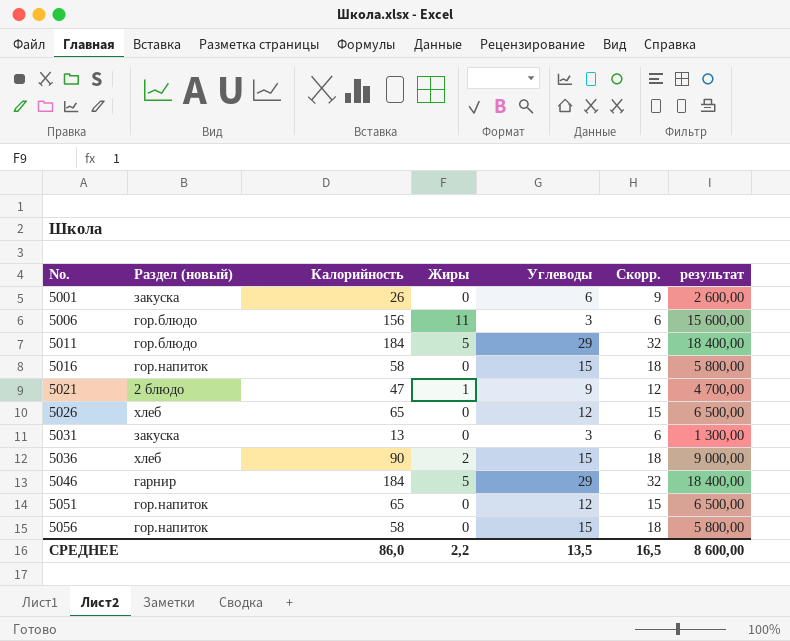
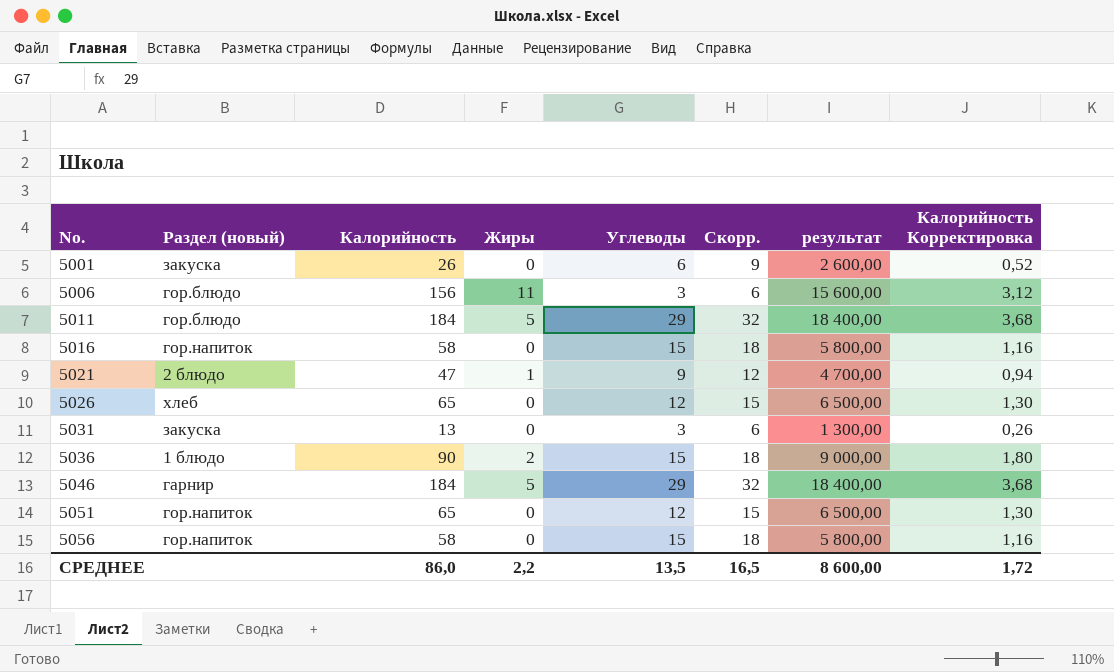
column Калорийность Корректировка | formula: none -> [Калорийность] * 0,02
5036 | Раздел (новый): хлеб -> 1 блюдо

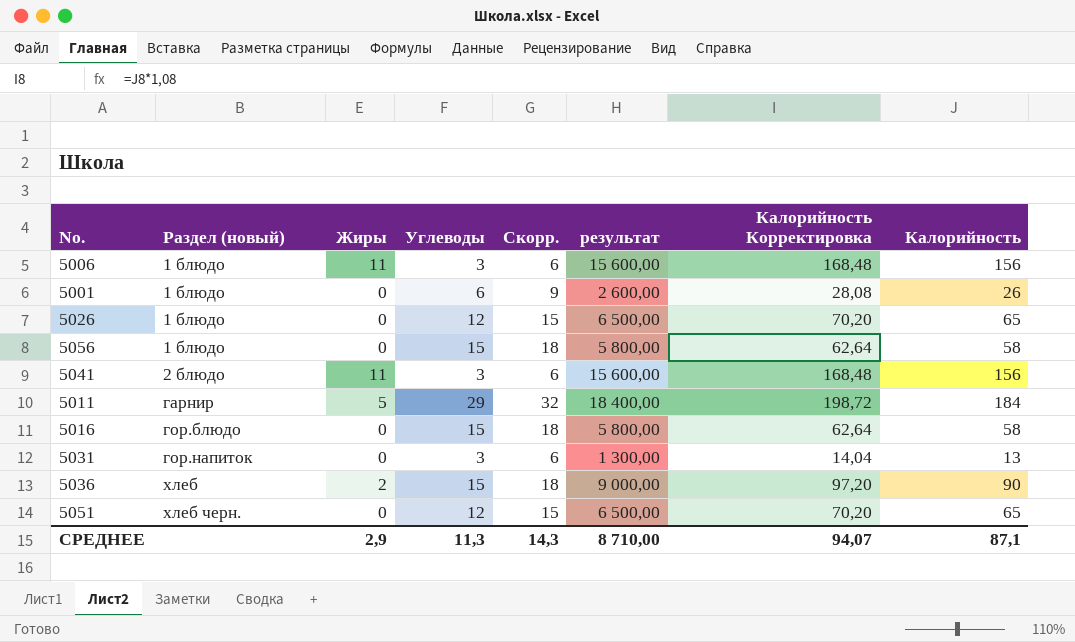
row order: No. ascending -> Раздел (новый) ascending
column Калорийность Корректировка | formula: [Калорийность] * 0,02 -> [Калорийность] * 1,08
column Калорийность | position: 3 -> 8
row 5021: 2 блюдо | 47 | 1 | 9 | 12 | 4 700,00 | 0,94 -> none
row 5046: гарнир | 184 | 5 | 29 | 32 | 18 400,00 | 3,68 -> none
5006 | Раздел (новый): гор.блюдо -> 1 блюдо
5001 | Раздел (новый): закуска -> 1 блюдо
5026 | Раздел (новый): хлеб -> 1 блюдо
5056 | Раздел (новый): гор.напиток -> 1 блюдо
row 5041: none -> 2 блюдо | 11 | 3 | 6 | 15 600,00 | 168,48 | 156
5011 | Раздел (новый): гор.блюдо -> гарнир
5016 | Раздел (новый): гор.напиток -> гор.блюдо
5031 | Раздел (новый): закуска -> гор.напиток
5036 | Раздел (новый): 1 блюдо -> хлеб
5051 | Раздел (новый): гор.напиток -> хлеб черн.
СРЕДНЕЕ | Жиры: 2,2 -> 2,9
СРЕДНЕЕ | Углеводы: 13,5 -> 11,3
СРЕДНЕЕ | Скорр.: 16,5 -> 14,3
СРЕДНЕЕ | результат: 8 600,00 -> 8 710,00
СРЕДНЕЕ | Калорийность Корректировка: 1,72 -> 94,07
СРЕДНЕЕ | Калорийность: 86,0 -> 87,1

